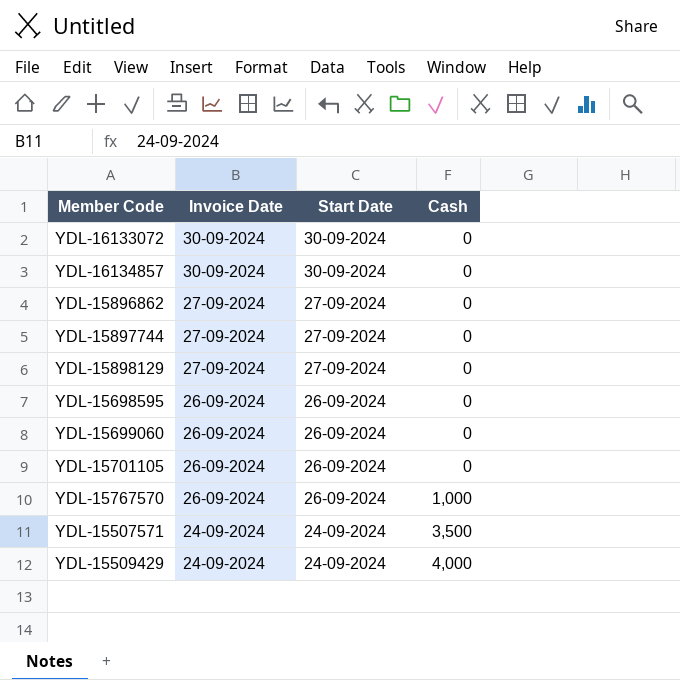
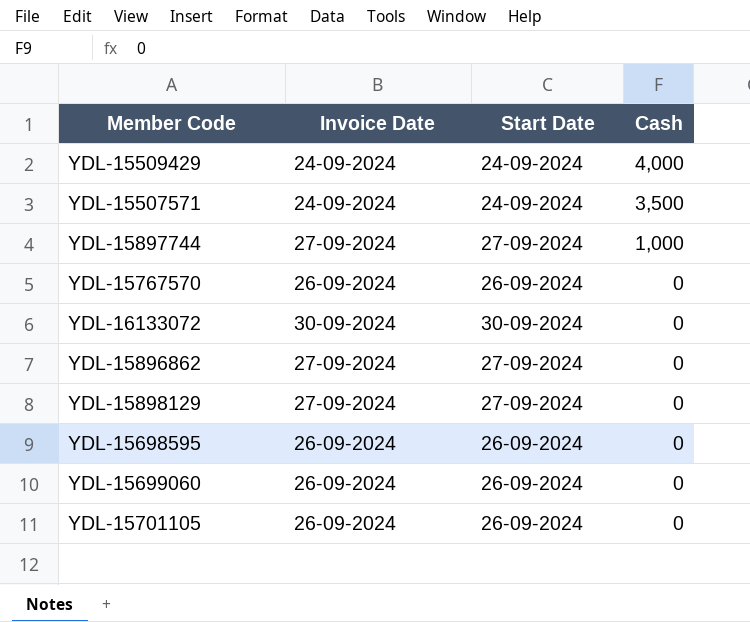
row order: Invoice Date descending -> Cash descending
row YDL-16134857: 30-09-2024 | 30-09-2024 | 0 -> none
YDL-15897744 | Cash: 0 -> 1,000
YDL-15767570 | Cash: 1,000 -> 0

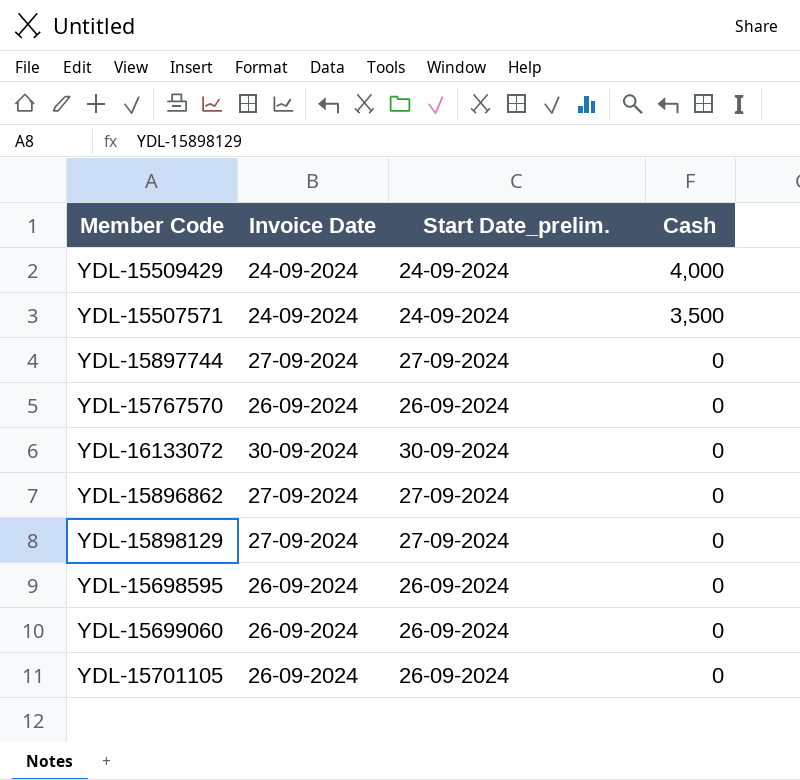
column name: Start Date -> Start Date_prelim.
YDL-15897744 | Cash: 1,000 -> 0

